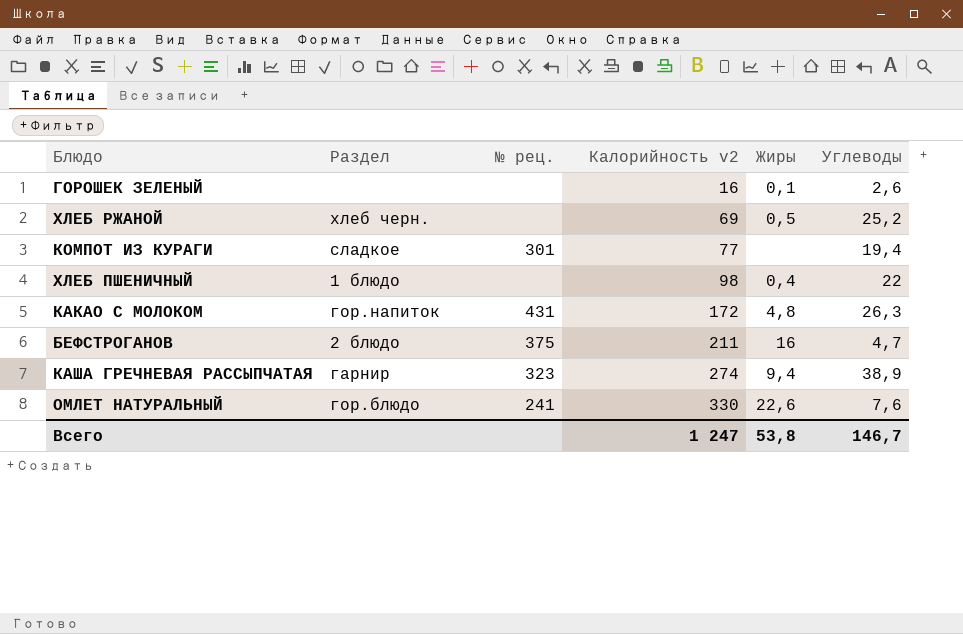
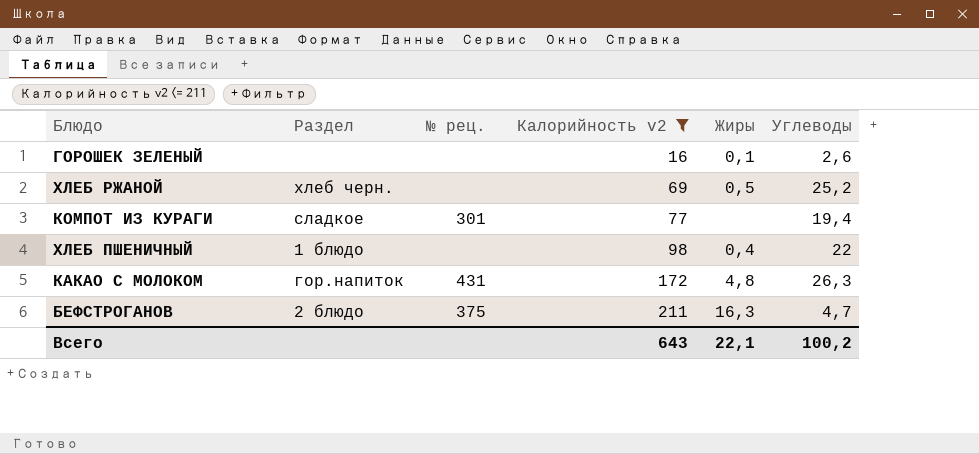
filter: none -> Калорийность v2 <= 211
БЕФСТРОГАНОВ | Жиры: 16 -> 16,3
Всего | Калорийность v2: 1 247 -> 643
Всего | Жиры: 53,8 -> 22,1
Всего | Углеводы: 146,7 -> 100,2

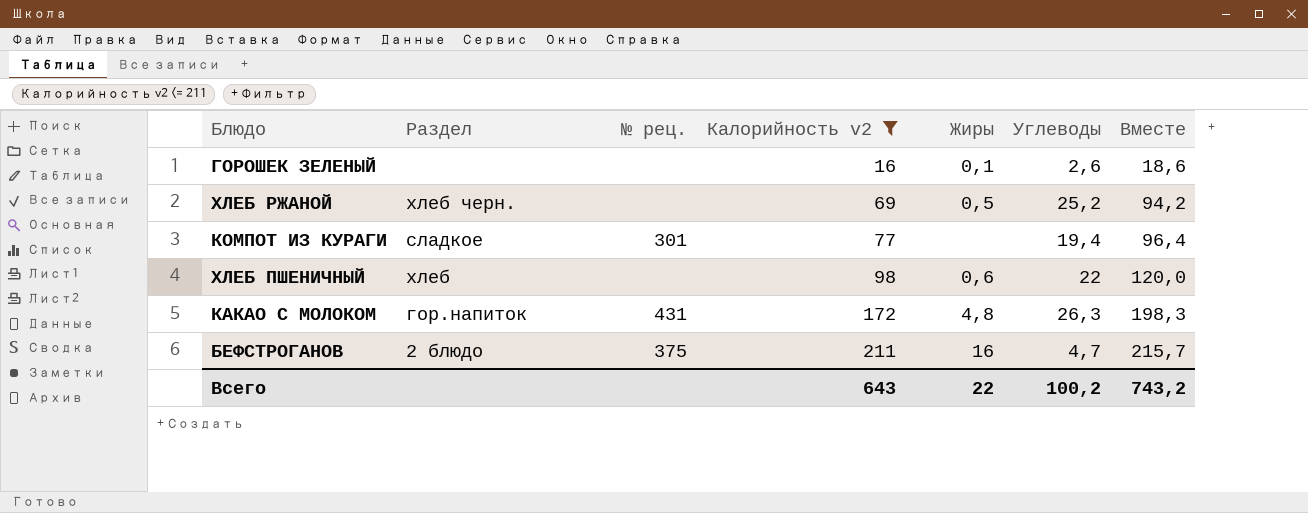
column Вместе | formula: none -> [Калорийность v2] + [Углеводы]
ХЛЕБ ПШЕНИЧНЫЙ | Раздел: 1 блюдо -> хлеб
ХЛЕБ ПШЕНИЧНЫЙ | Жиры: 0,4 -> 0,6
БЕФСТРОГАНОВ | Жиры: 16,3 -> 16
Всего | Жиры: 22,1 -> 22

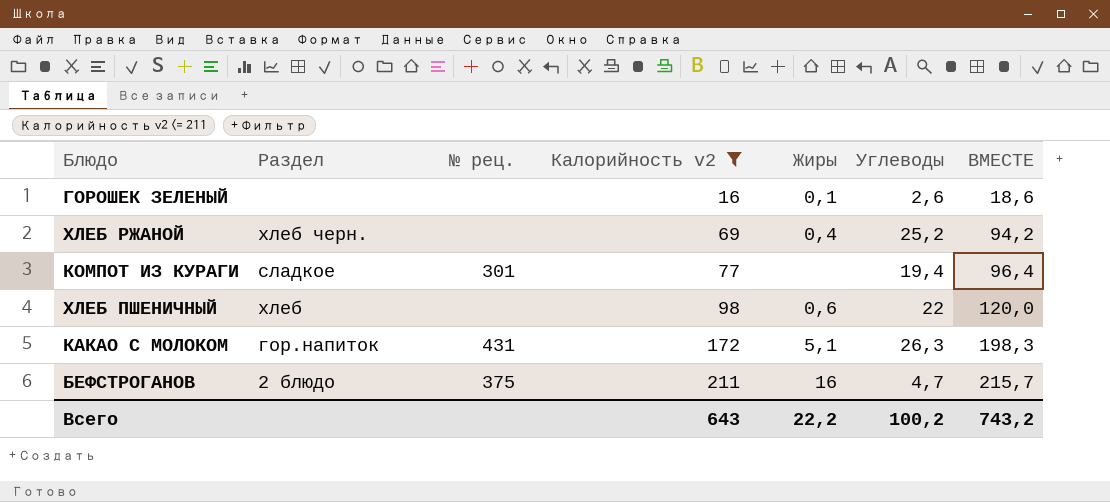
column name: Вместе -> ВМЕСТЕ
ХЛЕБ РЖАНОЙ | Жиры: 0,5 -> 0,4
КАКАО С МОЛОКОМ | Жиры: 4,8 -> 5,1
Всего | Жиры: 22 -> 22,2

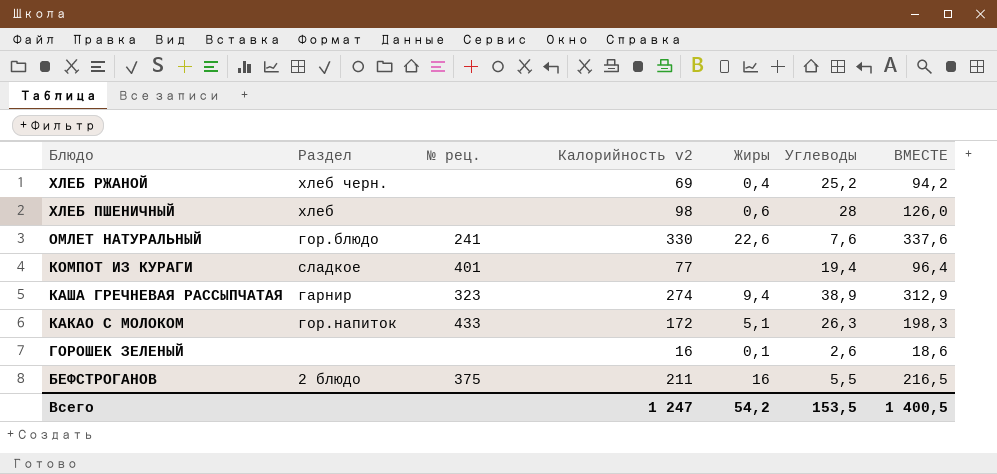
filter: Калорийность v2 <= 211 -> none
row order: Калорийность v2 ascending -> Блюдо descending
ХЛЕБ ПШЕНИЧНЫЙ | Углеводы: 22 -> 28
ХЛЕБ ПШЕНИЧНЫЙ | ВМЕСТЕ: 120,0 -> 126,0
КОМПОТ ИЗ КУРАГИ | № рец.: 301 -> 401
КАКАО С МОЛОКОМ | № рец.: 431 -> 433
БЕФСТРОГАНОВ | Углеводы: 4,7 -> 5,5
БЕФСТРОГАНОВ | ВМЕСТЕ: 215,7 -> 216,5
Всего | Калорийность v2: 643 -> 1 247
Всего | Жиры: 22,2 -> 54,2
Всего | Углеводы: 100,2 -> 153,5
Всего | ВМЕСТЕ: 743,2 -> 1 400,5

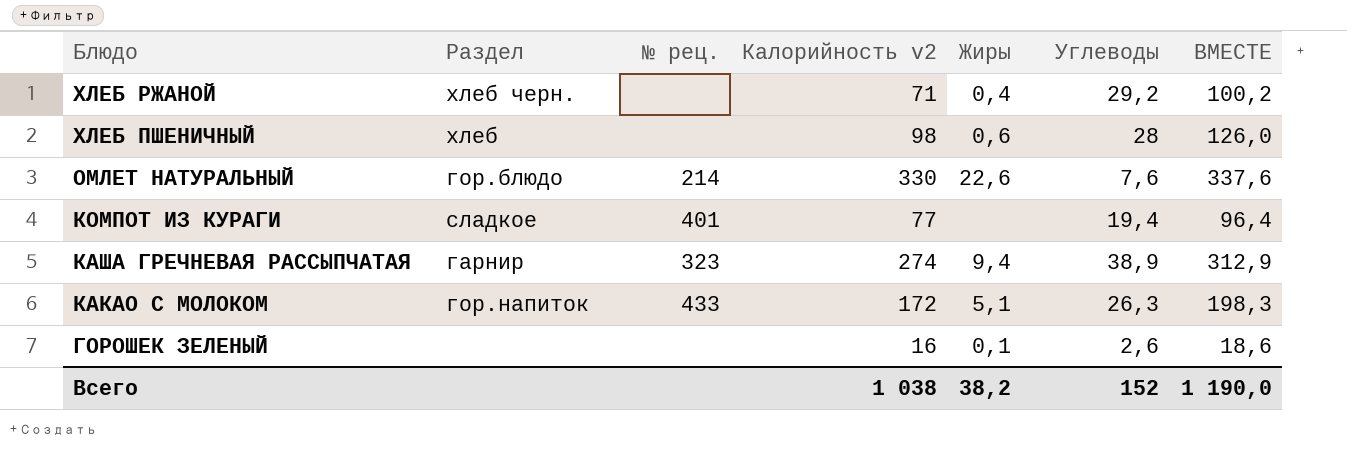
row БЕФСТРОГАНОВ: 2 блюдо | 375 | 211 | 16 | 5,5 | 216,5 -> none
ХЛЕБ РЖАНОЙ | Калорийность v2: 69 -> 71
ХЛЕБ РЖАНОЙ | Углеводы: 25,2 -> 29,2
ХЛЕБ РЖАНОЙ | ВМЕСТЕ: 94,2 -> 100,2
ОМЛЕТ НАТУРАЛЬНЫЙ | № рец.: 241 -> 214
Всего | Калорийность v2: 1 247 -> 1 038
Всего | Жиры: 54,2 -> 38,2
Всего | Углеводы: 153,5 -> 152
Всего | ВМЕСТЕ: 1 400,5 -> 1 190,0

